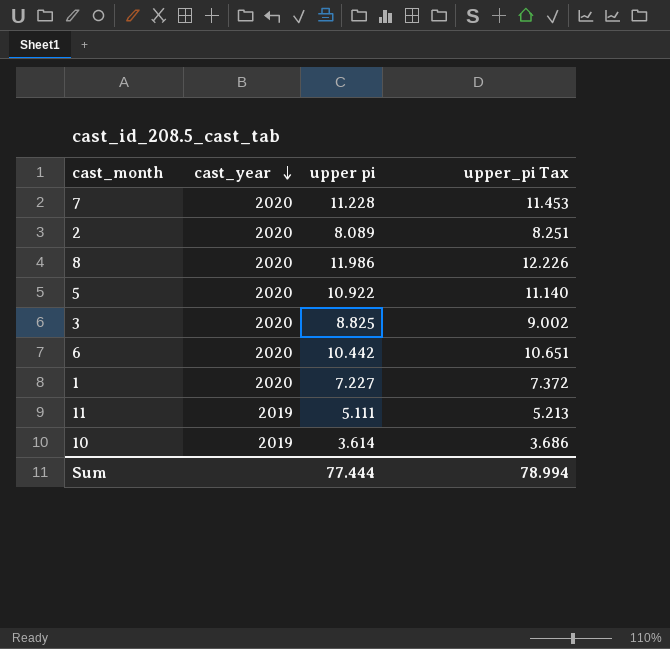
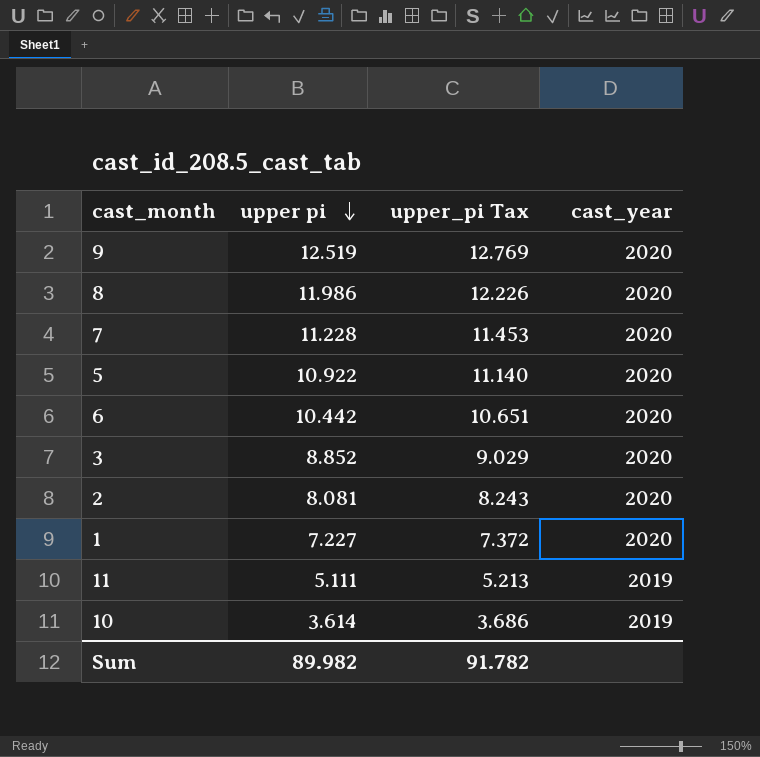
row order: cast_year descending -> upper pi descending
column cast_year | position: 2 -> 4
row 9: none -> 12.519 | 12.769 | 2020
3 | upper pi: 8.825 -> 8.852
3 | upper_pi Tax: 9.002 -> 9.029
2 | upper pi: 8.089 -> 8.081
2 | upper_pi Tax: 8.251 -> 8.243
Sum | upper pi: 77.444 -> 89.982
Sum | upper_pi Tax: 78.994 -> 91.782

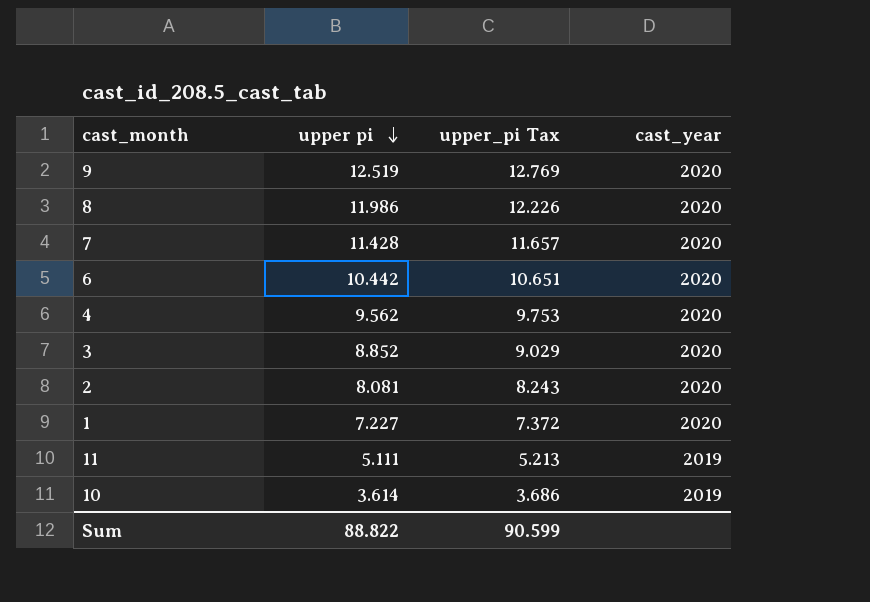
row 5: 10.922 | 11.140 | 2020 -> none
7 | upper pi: 11.228 -> 11.428
7 | upper_pi Tax: 11.453 -> 11.657
row 4: none -> 9.562 | 9.753 | 2020
Sum | upper pi: 89.982 -> 88.822
Sum | upper_pi Tax: 91.782 -> 90.599

